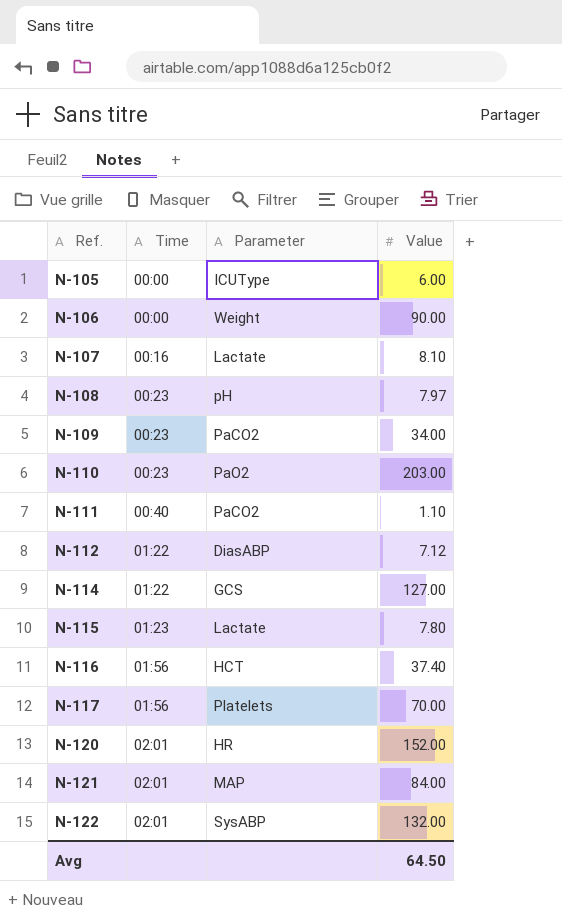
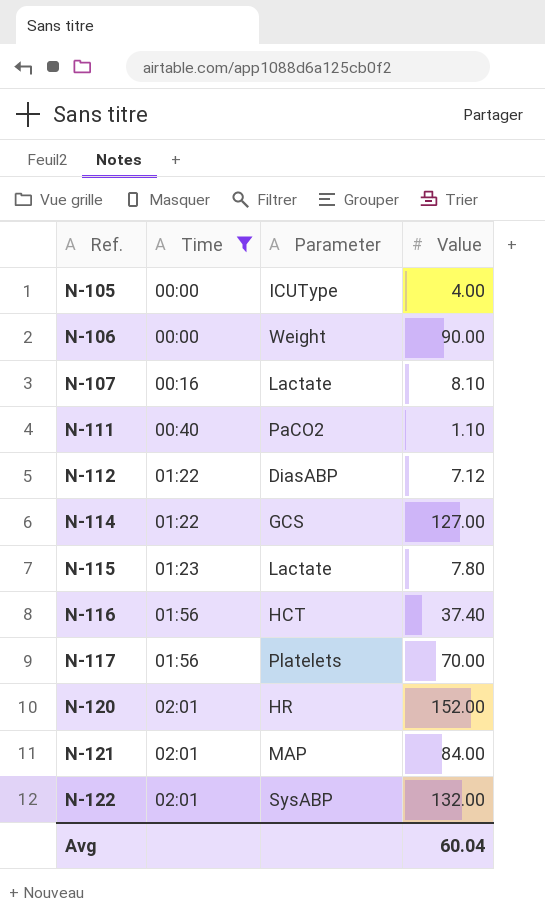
filter: none -> Time != 00:23
N-105 | Value: 6.00 -> 4.00
Avg | Value: 64.50 -> 60.04

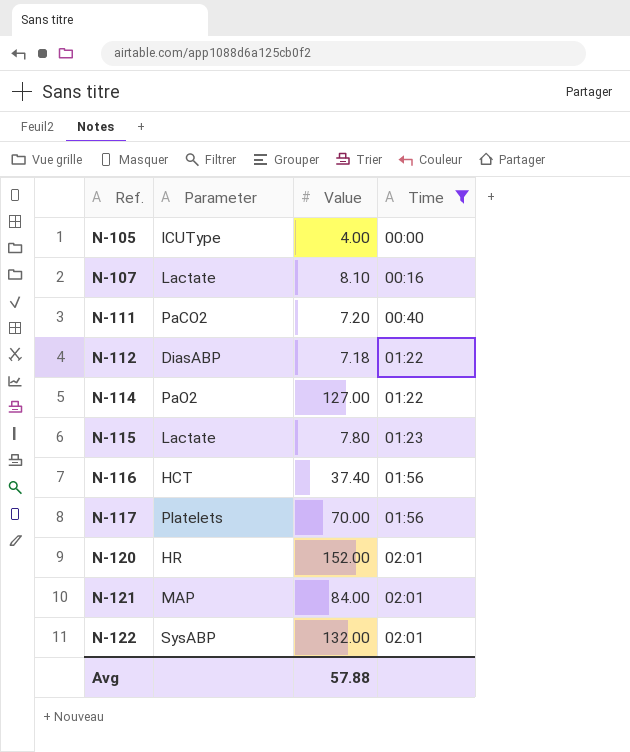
column Time | position: 2 -> 4
row N-106: 00:00 | Weight | 90.00 -> none
N-111 | Value: 1.10 -> 7.20
N-112 | Value: 7.12 -> 7.18
N-114 | Parameter: GCS -> PaO2
Avg | Value: 60.04 -> 57.88

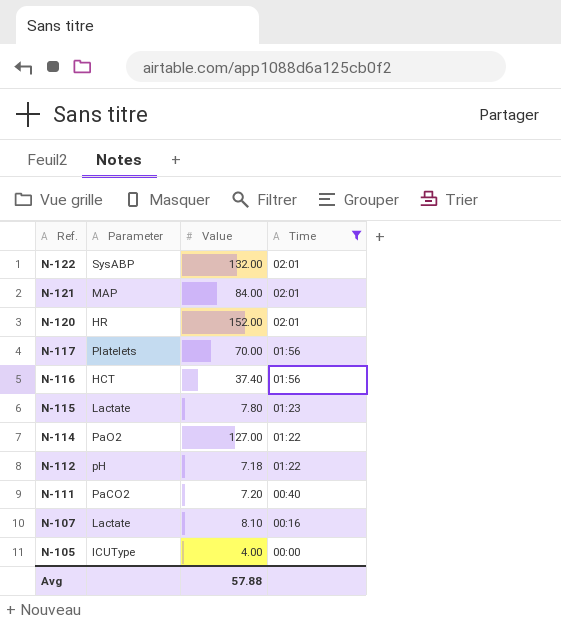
row order: Ref. ascending -> Ref. descending
N-112 | Parameter: DiasABP -> pH

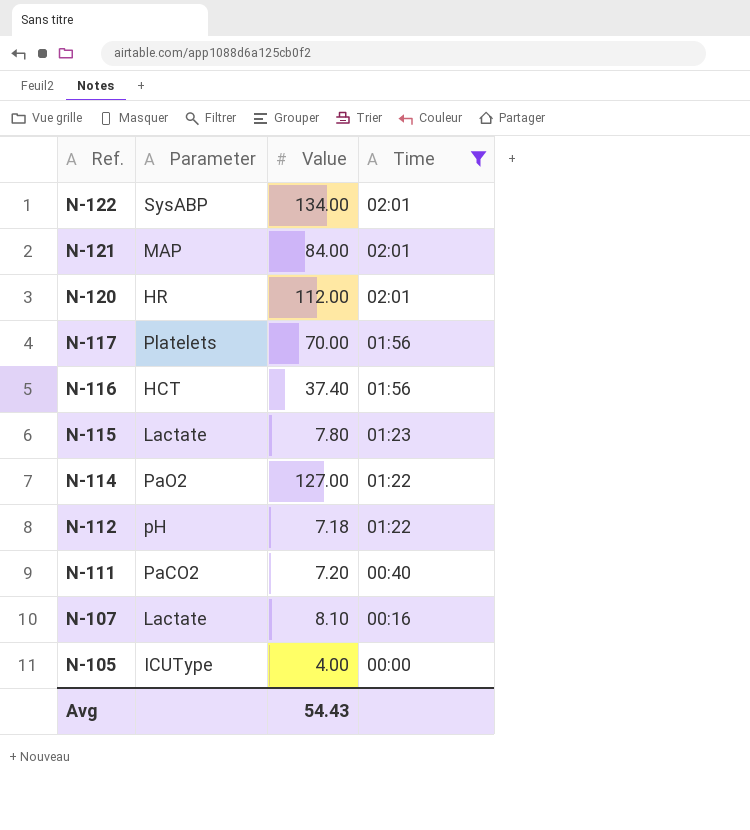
N-122 | Value: 132.00 -> 134.00
N-120 | Value: 152.00 -> 112.00
Avg | Value: 57.88 -> 54.43

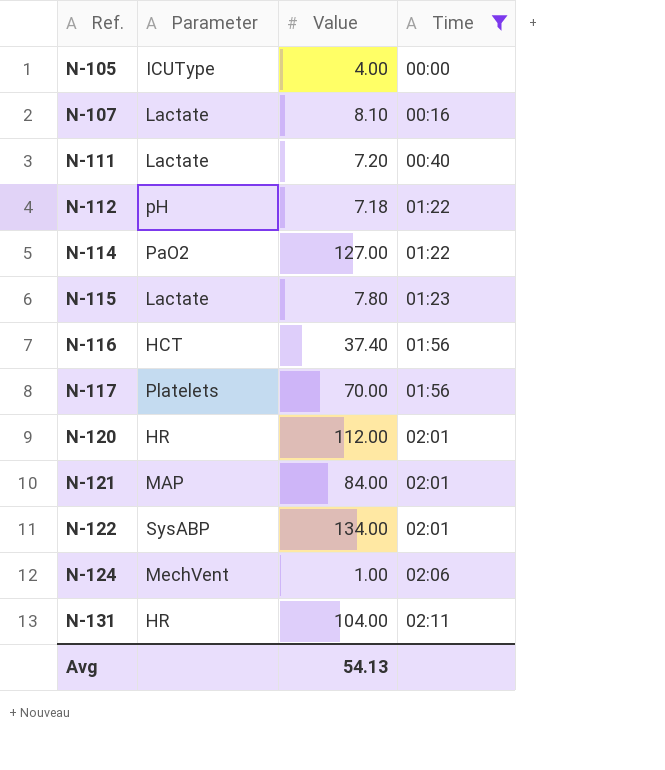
row order: Ref. descending -> Ref. ascending
N-111 | Parameter: PaCO2 -> Lactate
row N-124: none -> MechVent | 1.00 | 02:06
row N-131: none -> HR | 104.00 | 02:11
Avg | Value: 54.43 -> 54.13

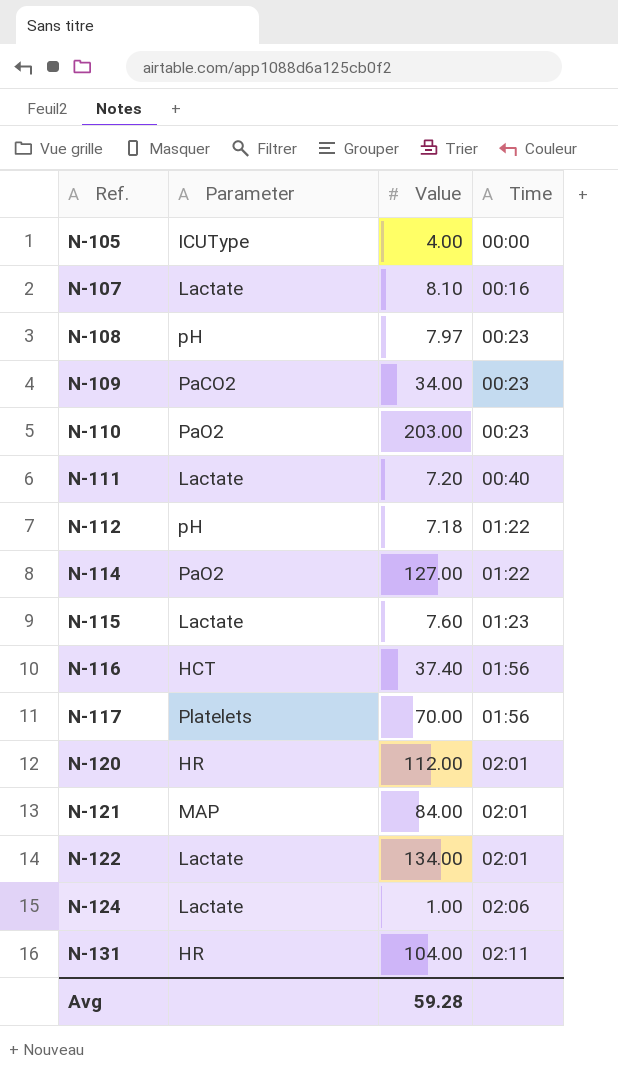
filter: Time != 00:23 -> none
N-115 | Value: 7.80 -> 7.60
N-122 | Parameter: SysABP -> Lactate
N-124 | Parameter: MechVent -> Lactate
Avg | Value: 54.13 -> 59.28

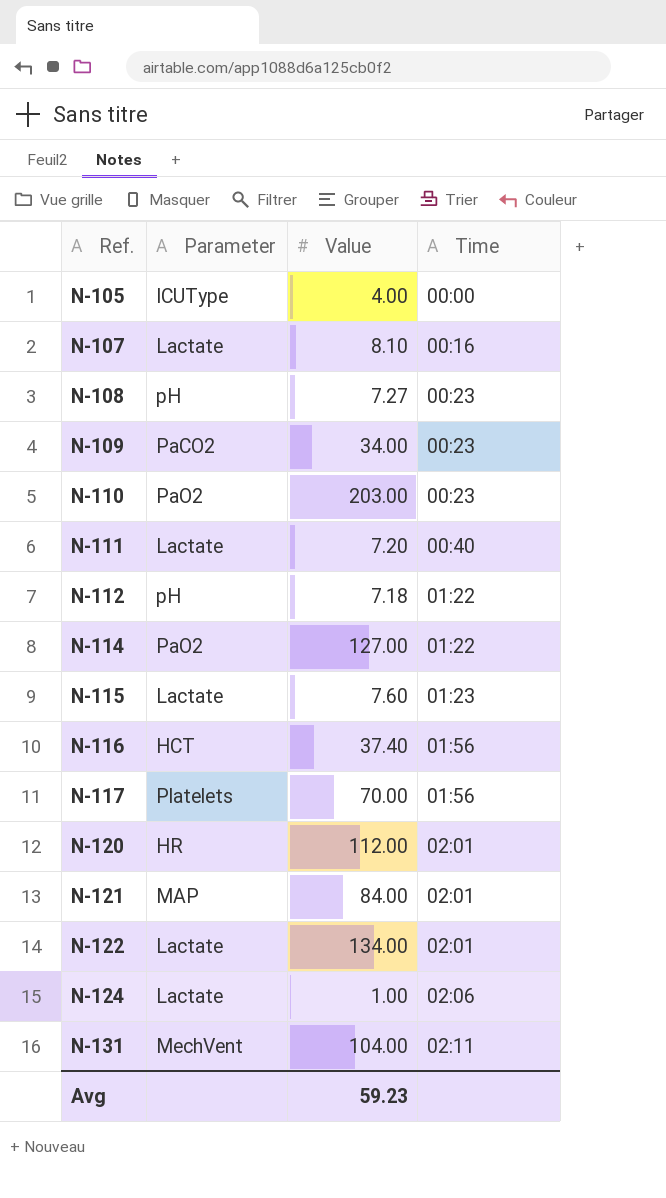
N-108 | Value: 7.97 -> 7.27
N-131 | Parameter: HR -> MechVent
Avg | Value: 59.28 -> 59.23

